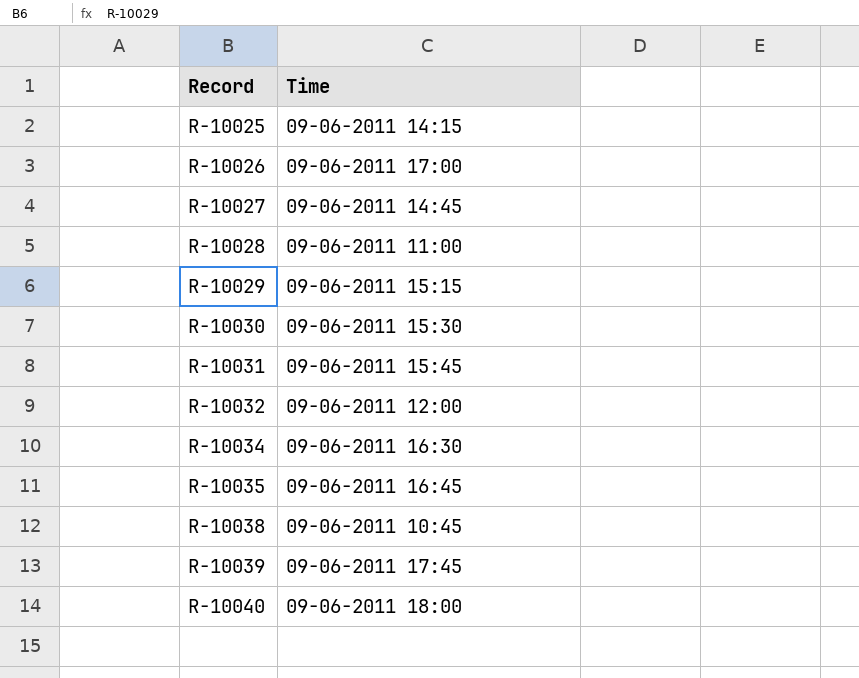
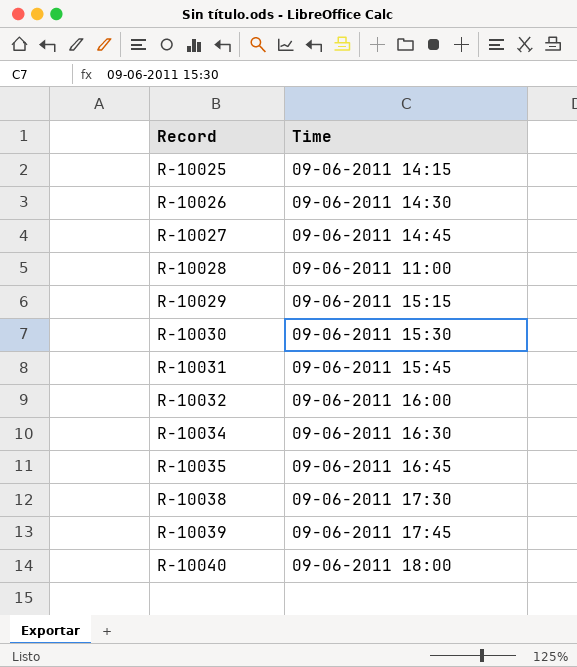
R-10026 | Time: 09-06-2011 17:00 -> 09-06-2011 14:30
R-10032 | Time: 09-06-2011 12:00 -> 09-06-2011 16:00
R-10038 | Time: 09-06-2011 10:45 -> 09-06-2011 17:30

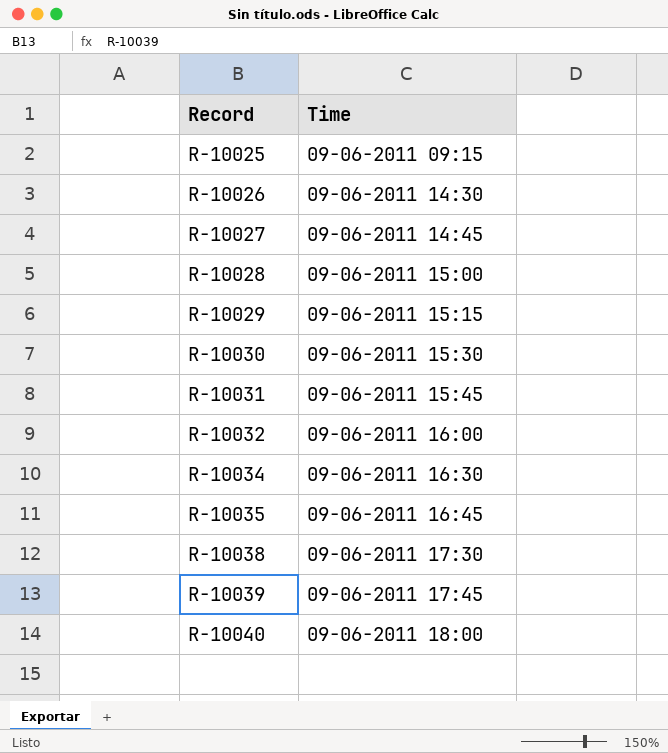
R-10025 | Time: 09-06-2011 14:15 -> 09-06-2011 09:15
R-10028 | Time: 09-06-2011 11:00 -> 09-06-2011 15:00

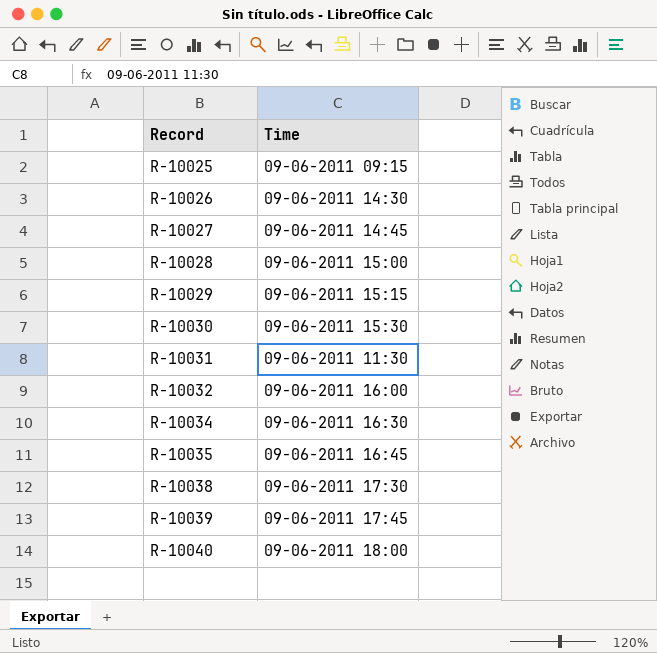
R-10031 | Time: 09-06-2011 15:45 -> 09-06-2011 11:30

